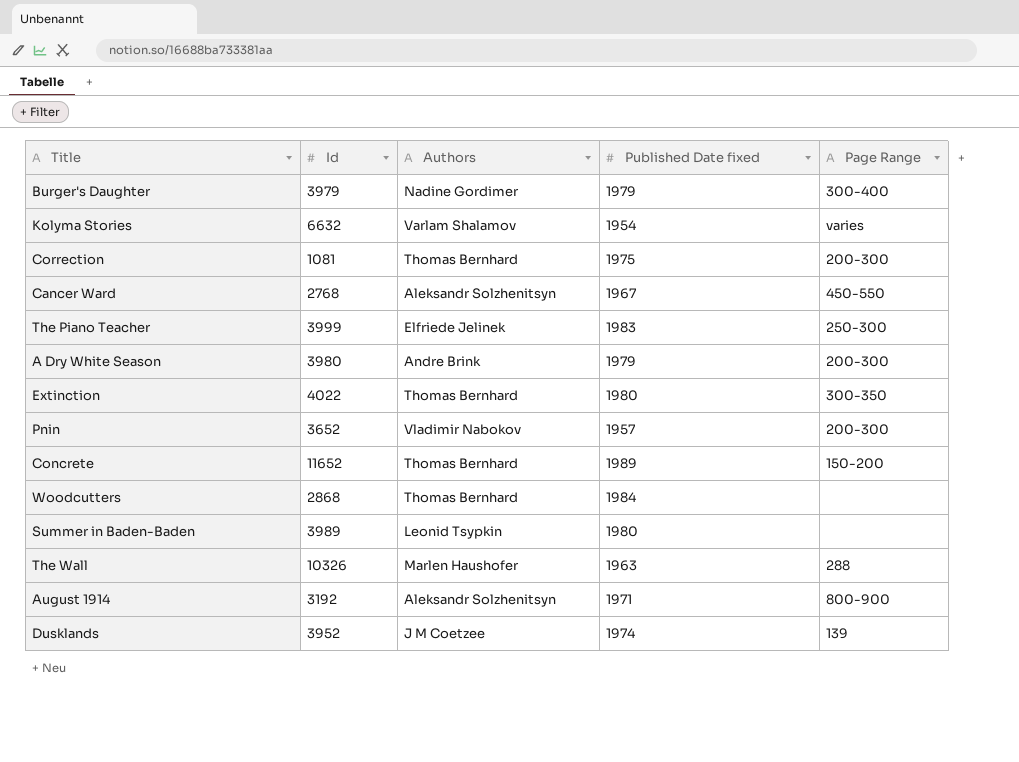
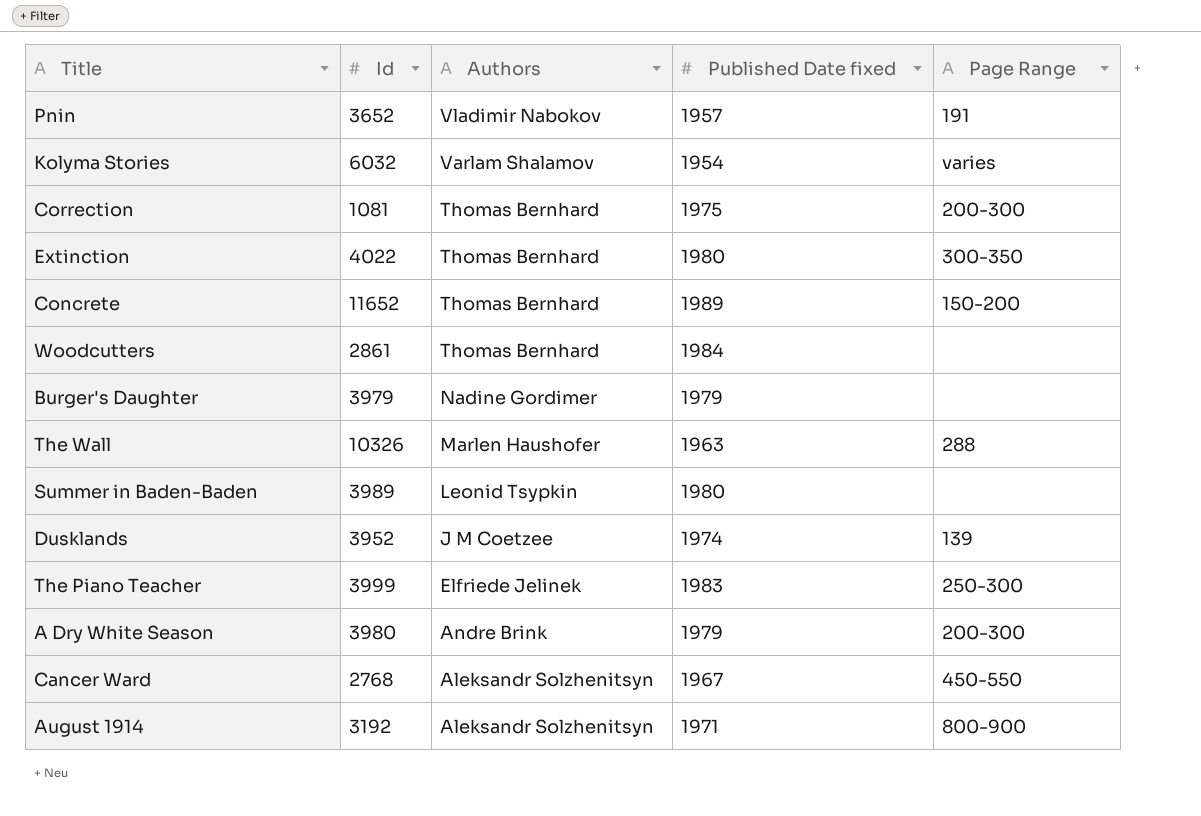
row order: none -> Authors descending
Pnin | Page Range: 200-300 -> 191
Kolyma Stories | Id: 6632 -> 6032
Woodcutters | Id: 2868 -> 2861
Burger's Daughter | Page Range: 300-400 -> none

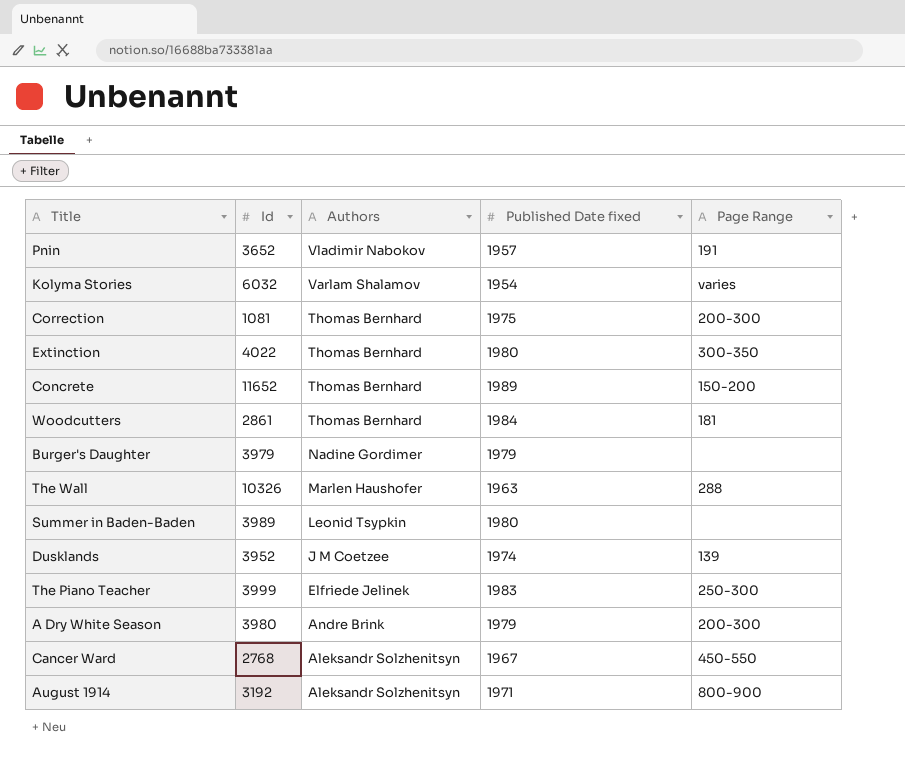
Woodcutters | Page Range: none -> 181

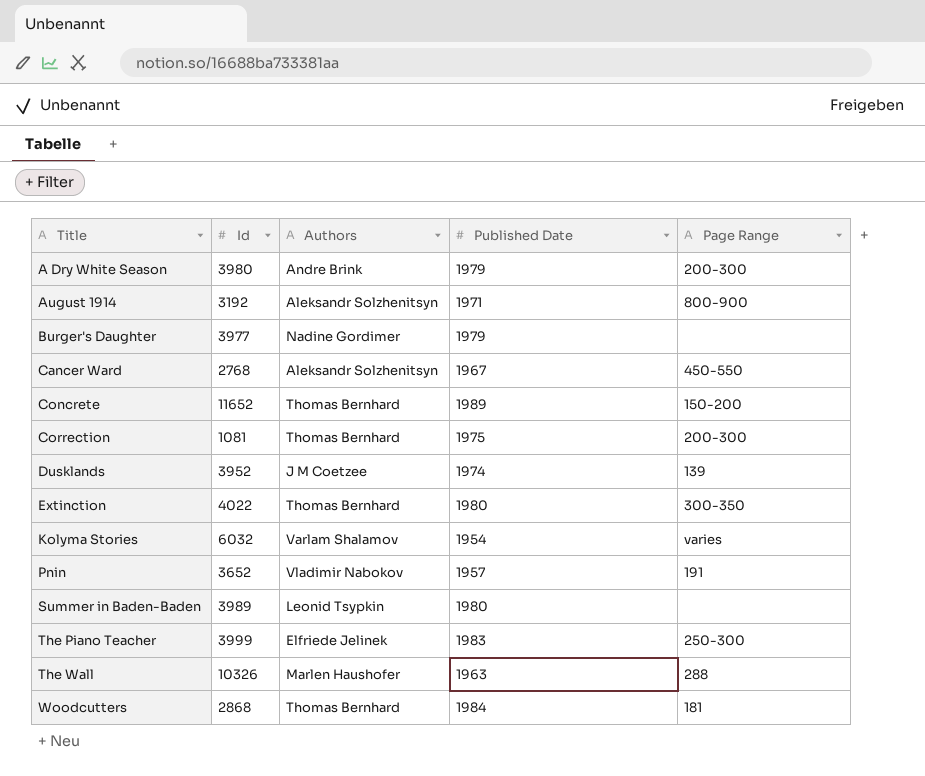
row order: Authors descending -> Title ascending
column name: Published Date fixed -> Published Date
Burger's Daughter | Id: 3979 -> 3977
Woodcutters | Id: 2861 -> 2868

